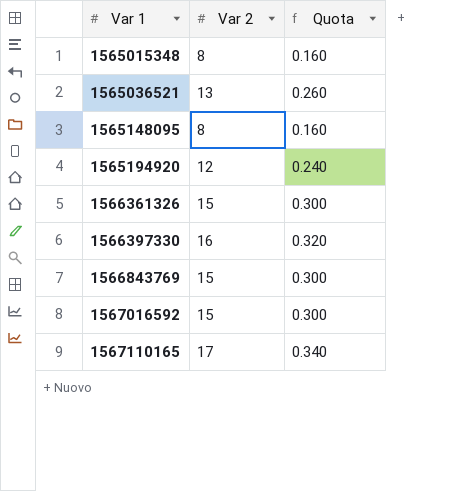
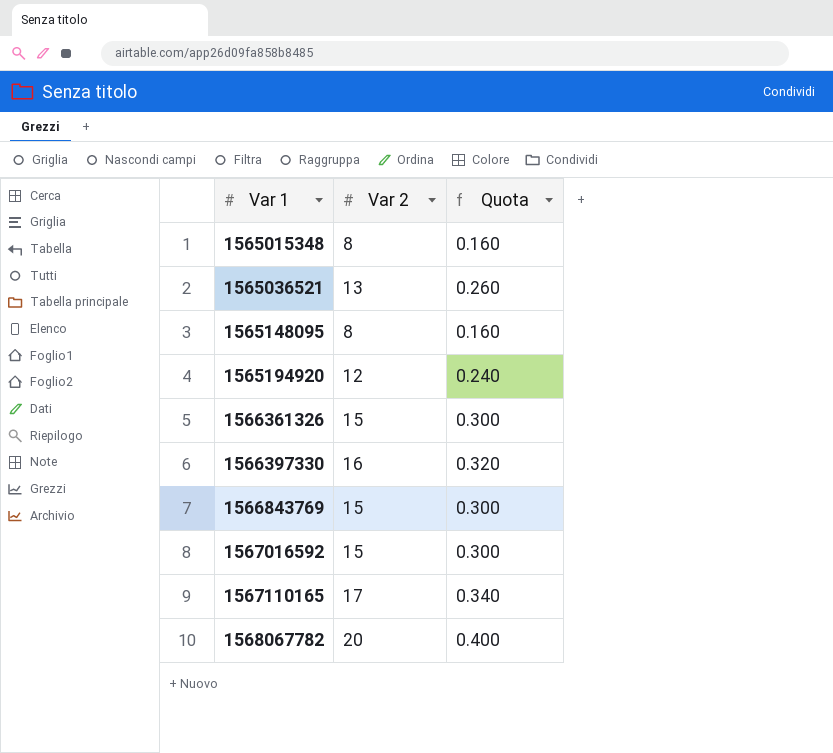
row 1568067782: none -> 20 | 0.400

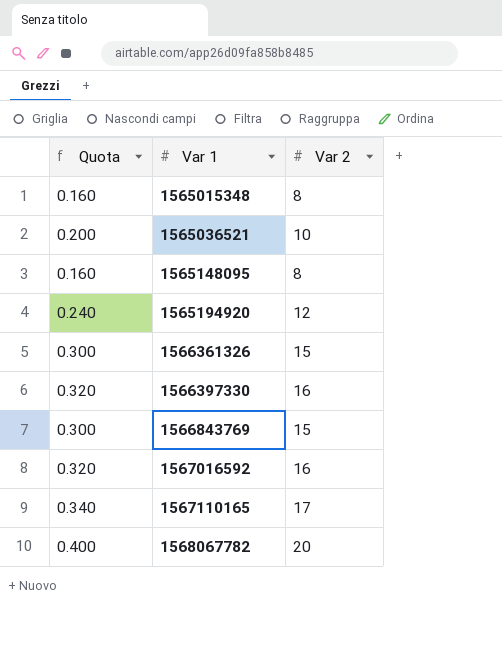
column Quota | position: 3 -> 1
1565036521 | Quota: 0.260 -> 0.200
1565036521 | Var 2: 13 -> 10
1567016592 | Quota: 0.300 -> 0.320
1567016592 | Var 2: 15 -> 16

